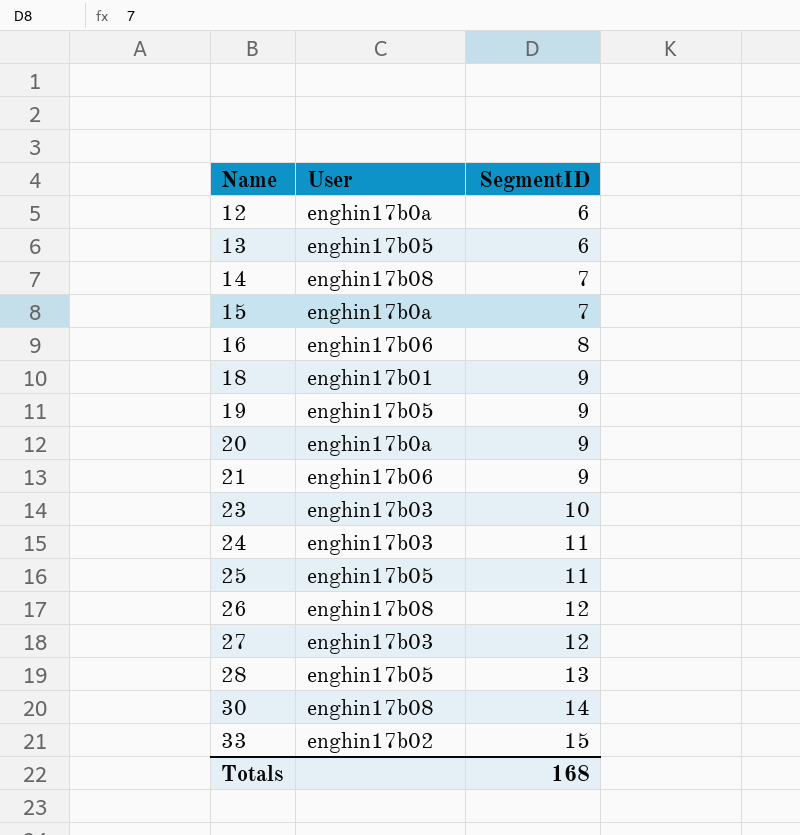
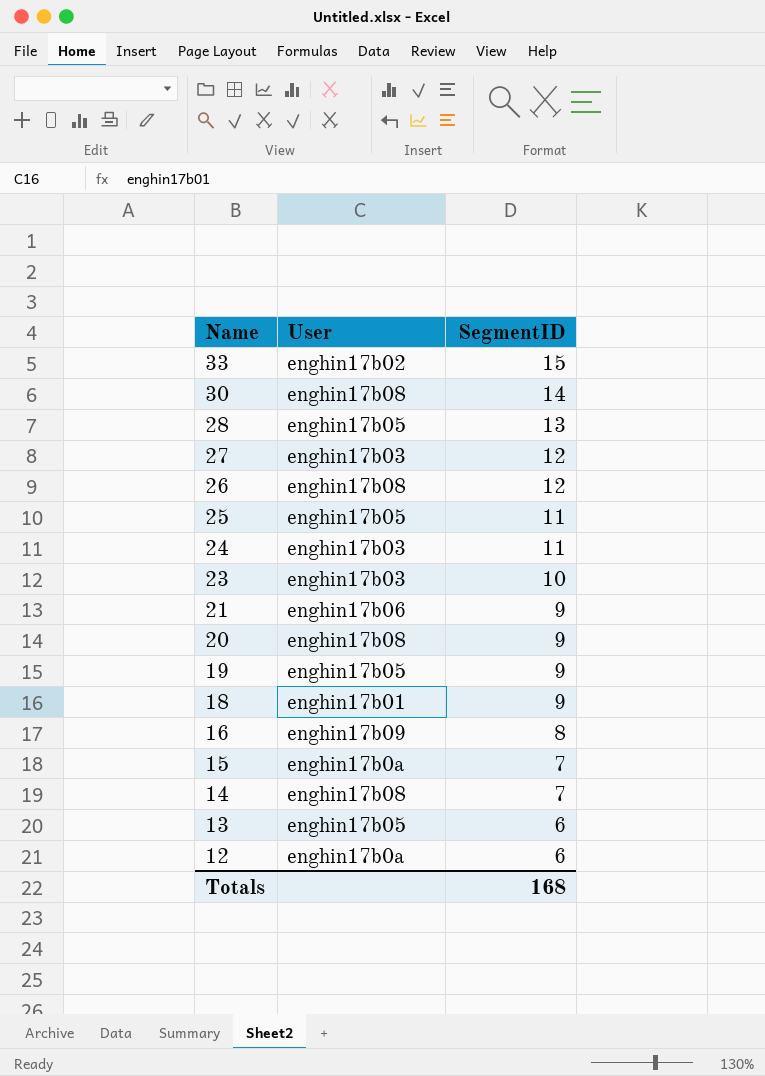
row order: Name ascending -> Name descending
20 | User: enghin17b0a -> enghin17b08
16 | User: enghin17b06 -> enghin17b09

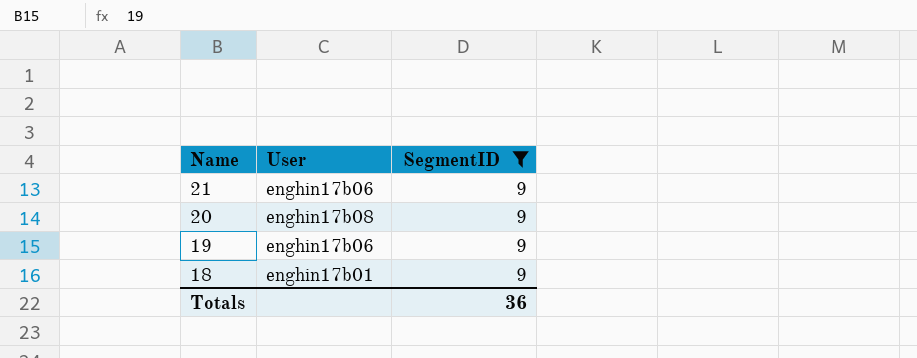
filter: none -> SegmentID = 9
19 | User: enghin17b05 -> enghin17b06
Totals | SegmentID: 168 -> 36

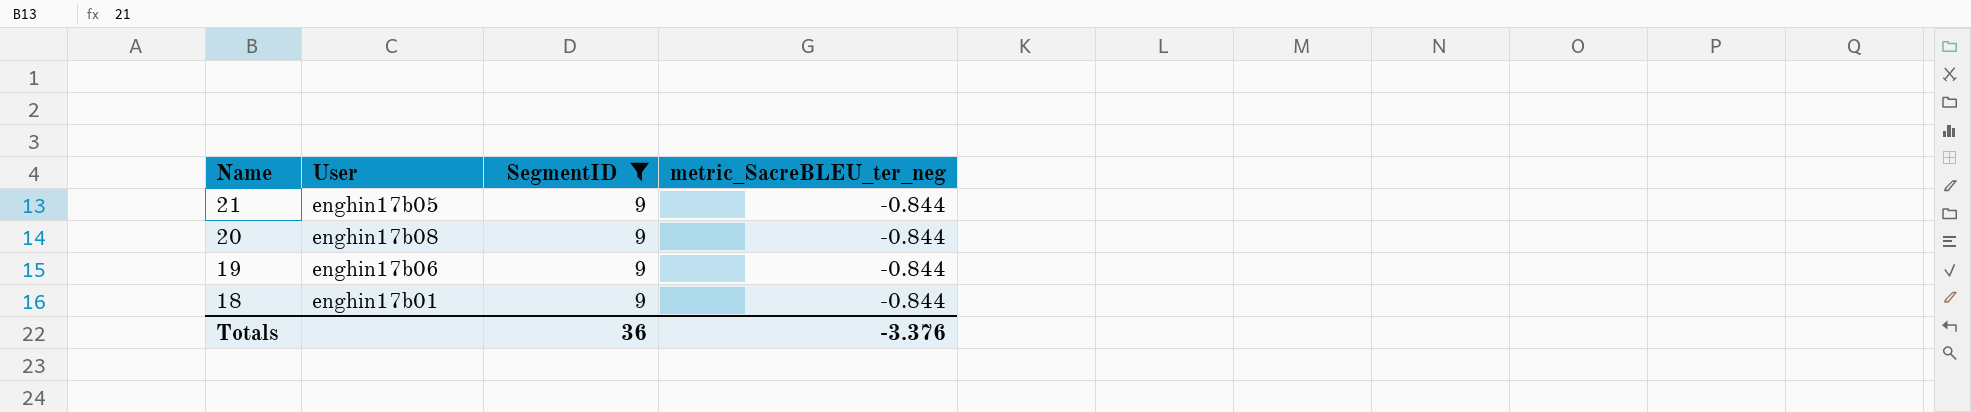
column metric_SacreBLEU_ter_neg | position: none -> 4
21 | User: enghin17b06 -> enghin17b05

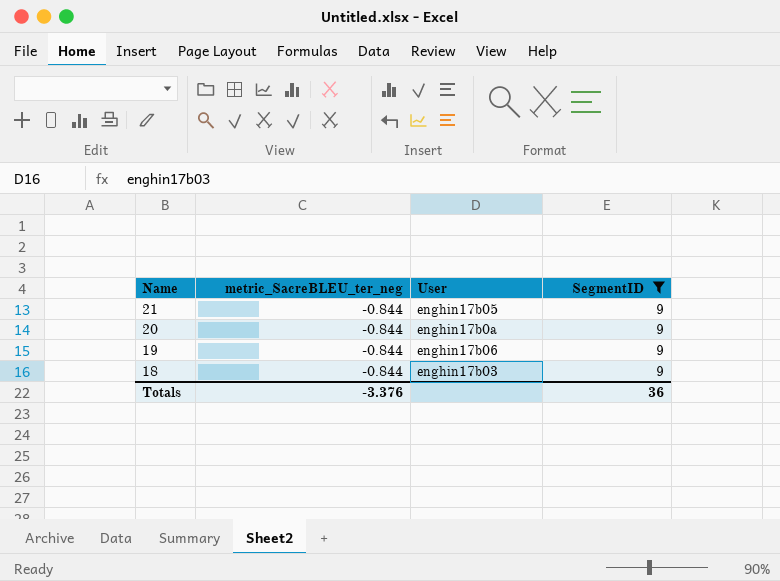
column metric_SacreBLEU_ter_neg | position: 4 -> 2
20 | User: enghin17b08 -> enghin17b0a
18 | User: enghin17b01 -> enghin17b03

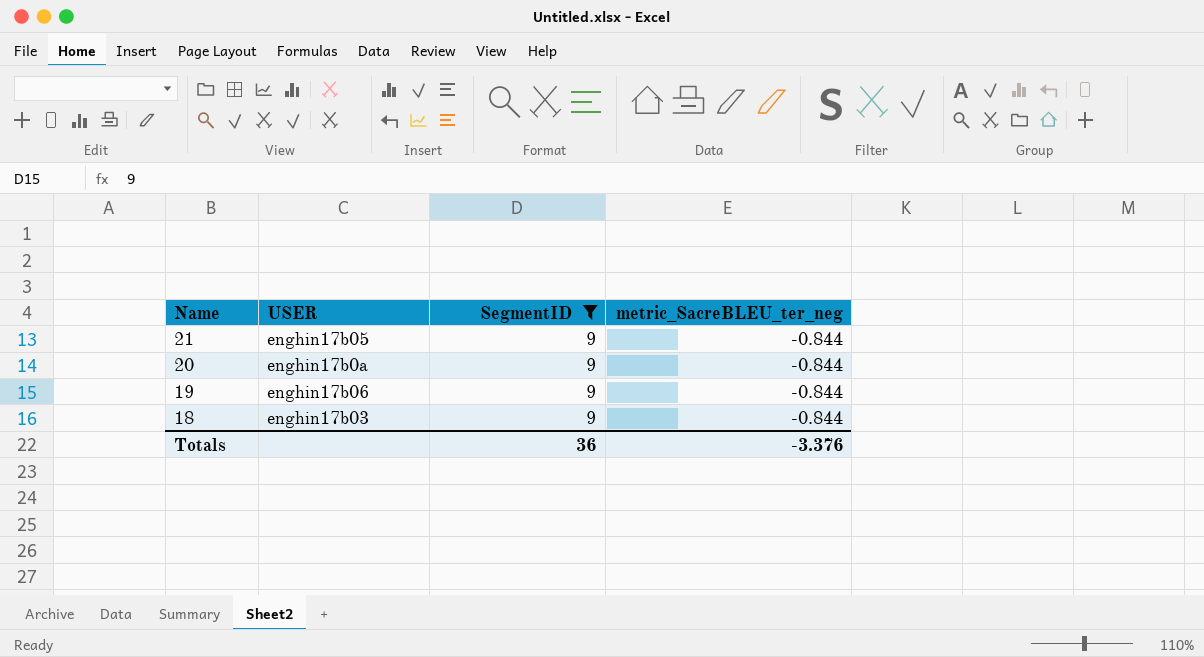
column name: User -> USER
column metric_SacreBLEU_ter_neg | position: 2 -> 4

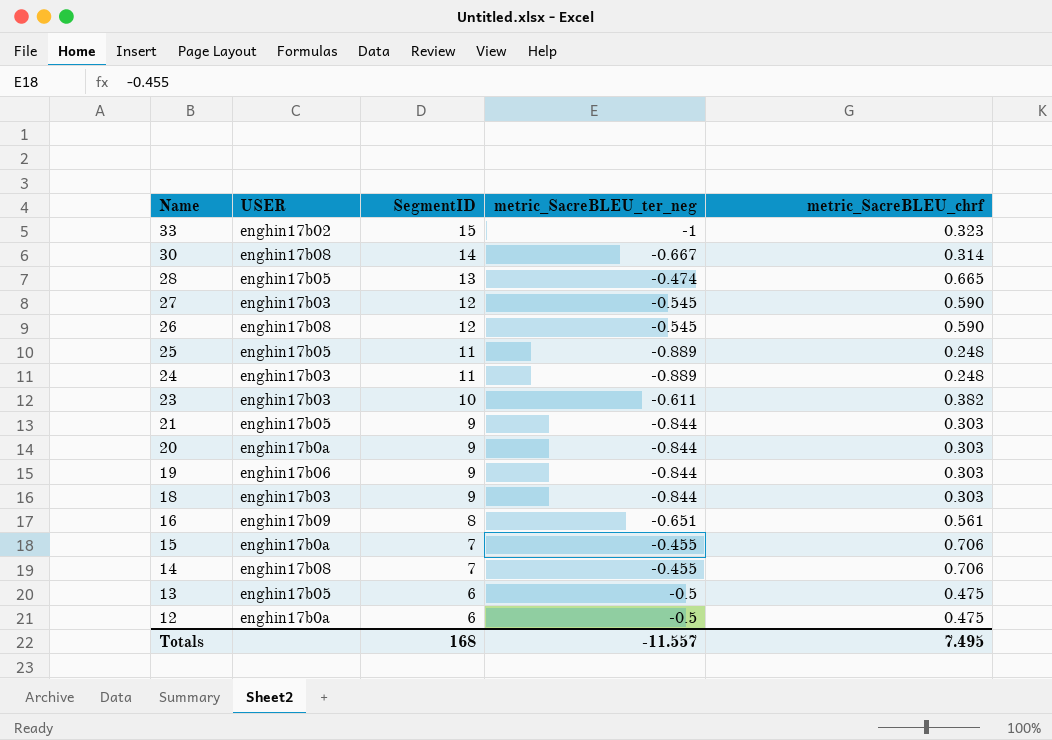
filter: SegmentID = 9 -> none
column metric_SacreBLEU_chrf | position: none -> 5
Totals | SegmentID: 36 -> 168
Totals | metric_SacreBLEU_ter_neg: -3.376 -> -11.557

